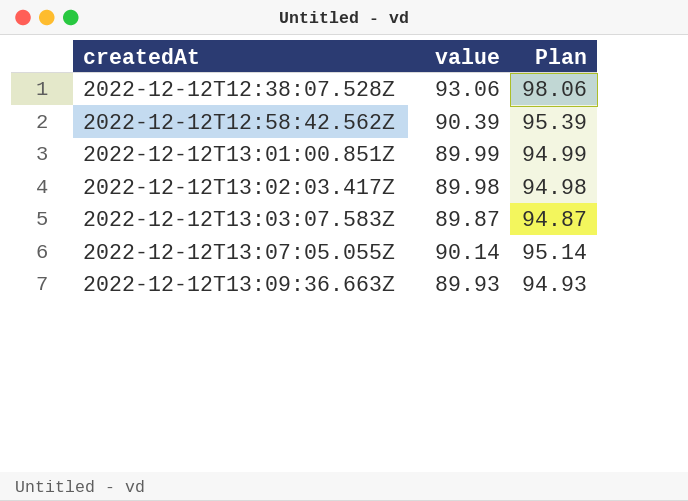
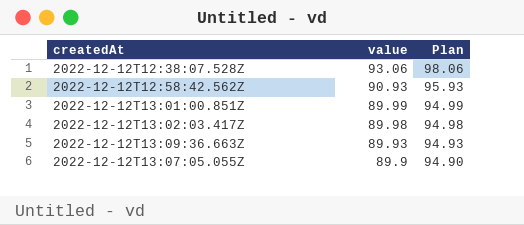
row order: createdAt ascending -> value descending
row 2022-12-12T13:03:07.583Z: 89.87 | 94.87 -> none
2022-12-12T12:58:42.562Z | value: 90.39 -> 90.93
2022-12-12T12:58:42.562Z | Plan: 95.39 -> 95.93
2022-12-12T13:07:05.055Z | value: 90.14 -> 89.9
2022-12-12T13:07:05.055Z | Plan: 95.14 -> 94.90

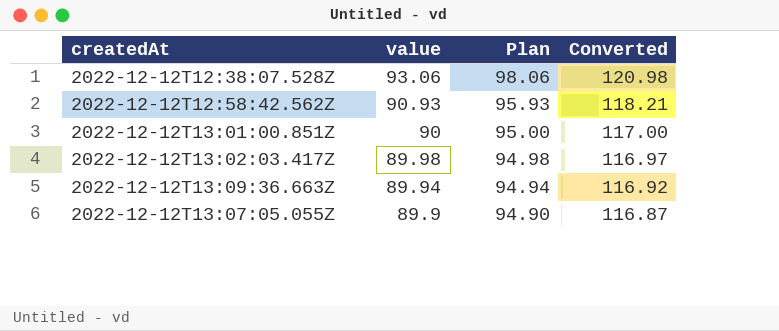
column Converted | formula: none -> [value] * 1.3
2022-12-12T13:01:00.851Z | value: 89.99 -> 90
2022-12-12T13:01:00.851Z | Plan: 94.99 -> 95.00
2022-12-12T13:09:36.663Z | value: 89.93 -> 89.94
2022-12-12T13:09:36.663Z | Plan: 94.93 -> 94.94

